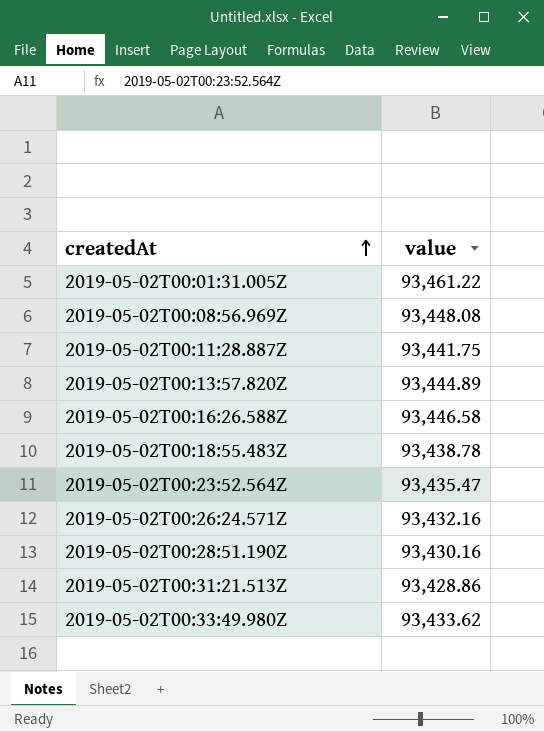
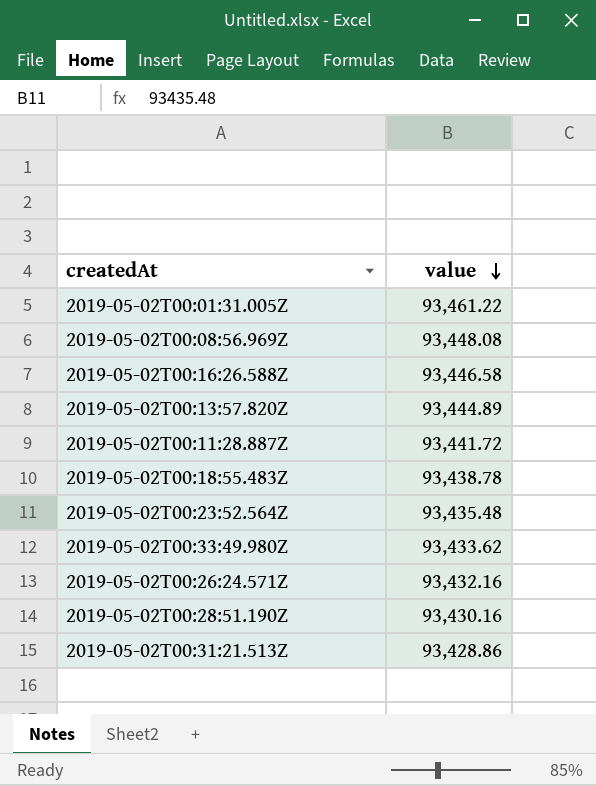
row order: createdAt ascending -> value descending
2019-05-02T00:11:28.887Z | value: 93,441.75 -> 93,441.72
2019-05-02T00:23:52.564Z | value: 93,435.47 -> 93,435.48

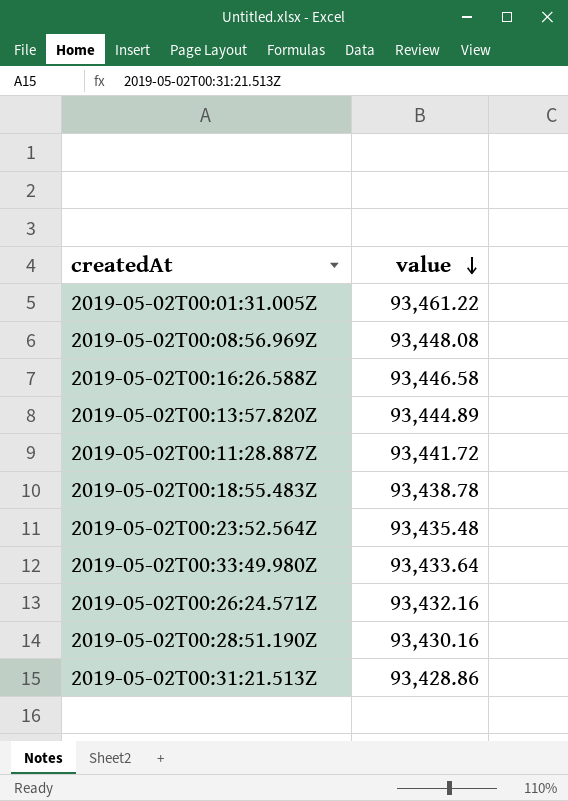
2019-05-02T00:33:49.980Z | value: 93,433.62 -> 93,433.64

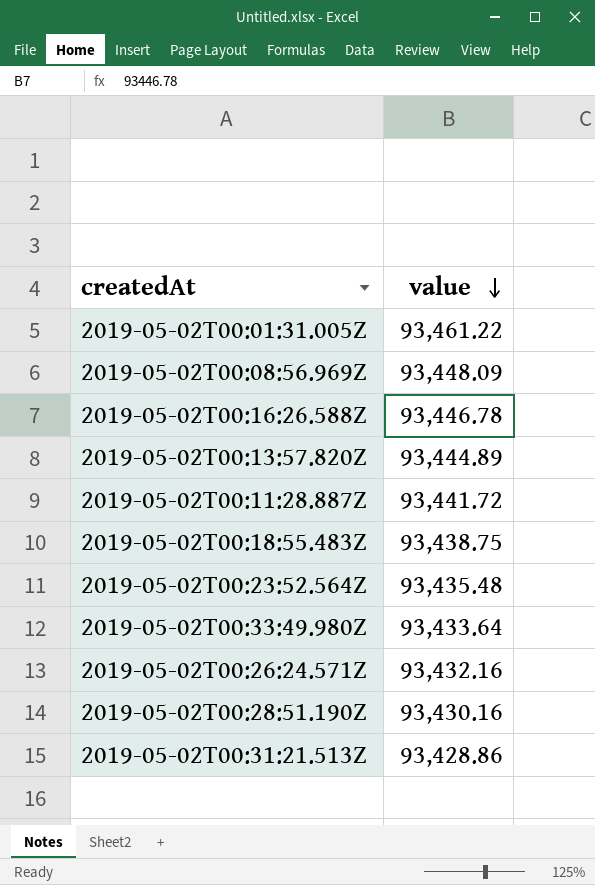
2019-05-02T00:08:56.969Z | value: 93,448.08 -> 93,448.09
2019-05-02T00:16:26.588Z | value: 93,446.58 -> 93,446.78
2019-05-02T00:18:55.483Z | value: 93,438.78 -> 93,438.75

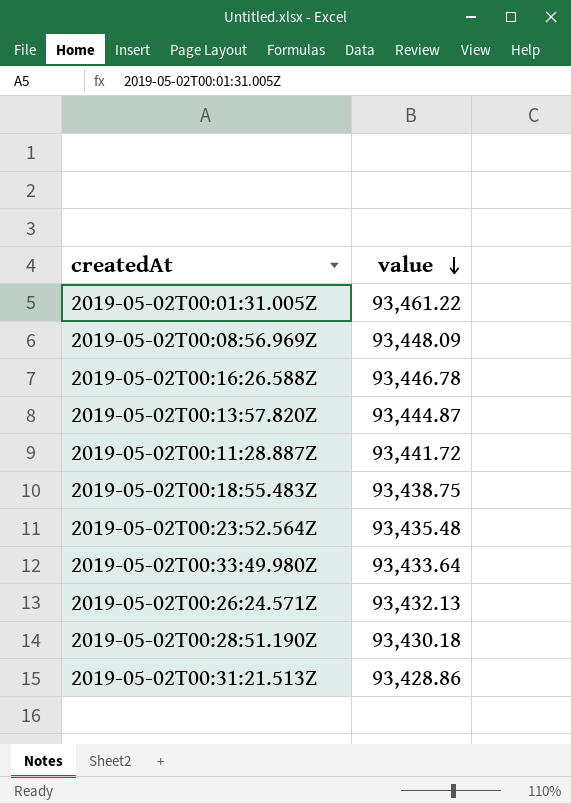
2019-05-02T00:13:57.820Z | value: 93,444.89 -> 93,444.87
2019-05-02T00:26:24.571Z | value: 93,432.16 -> 93,432.13
2019-05-02T00:28:51.190Z | value: 93,430.16 -> 93,430.18

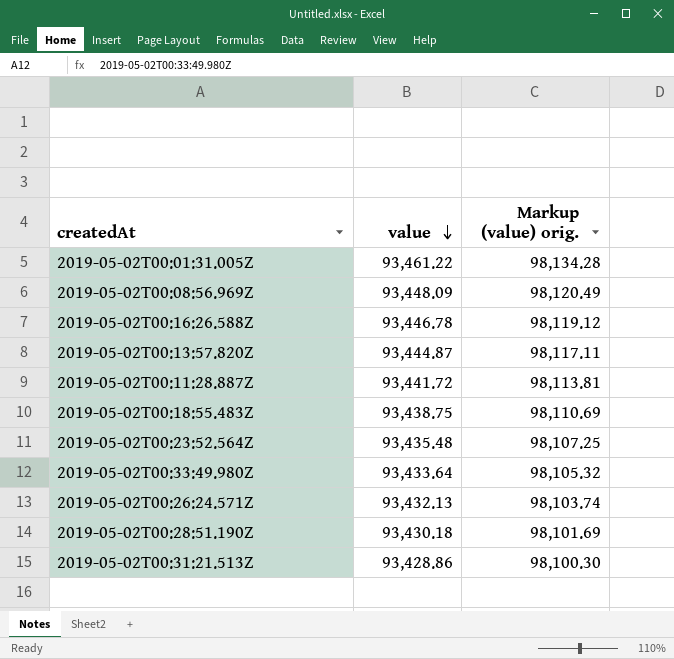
column Markup (value) orig. | formula: none -> [value] * 1.05

